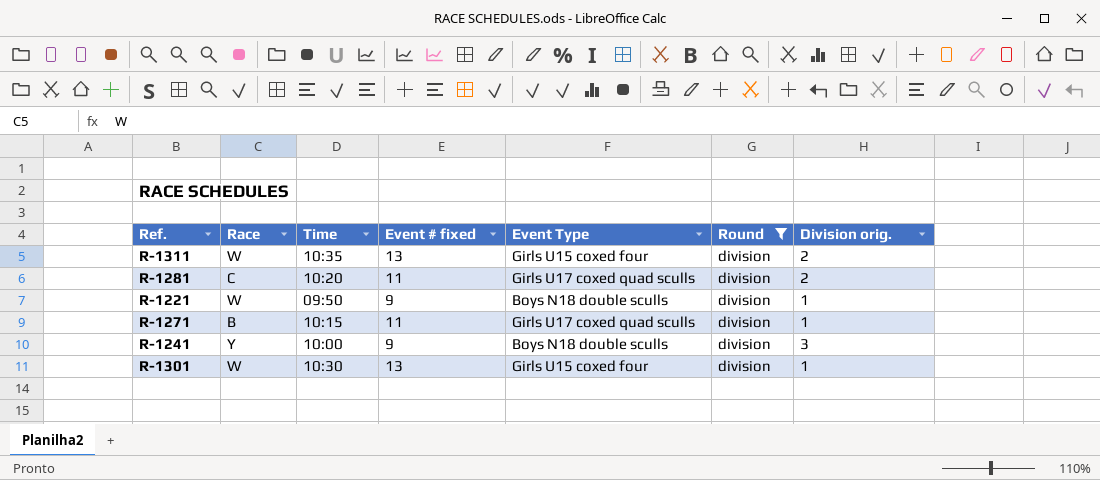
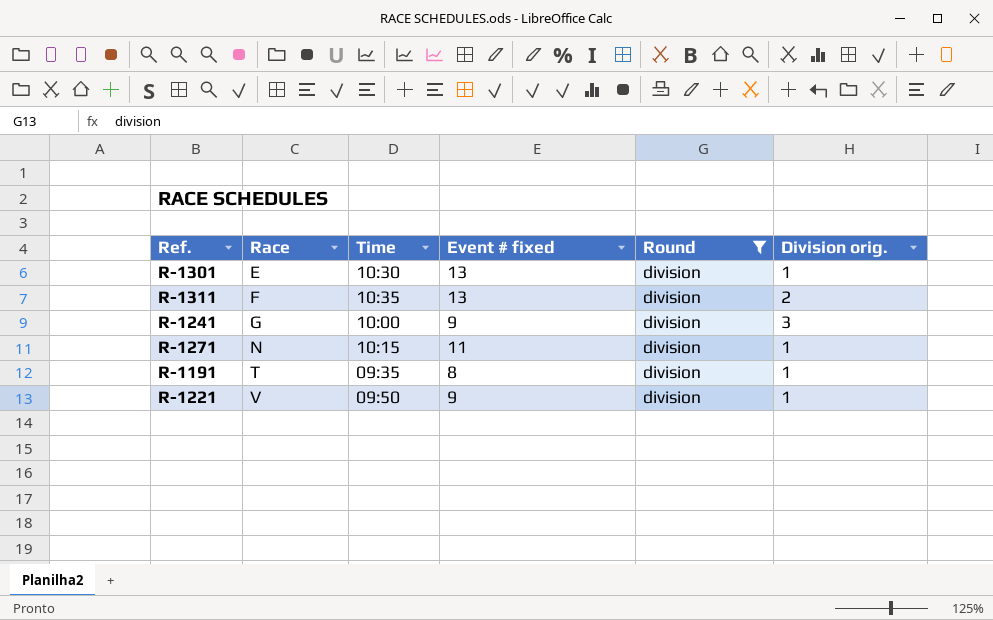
row order: none -> Race ascending
column Event Type | position: 5 -> none
row R-1281: C | 10:20 | 11 | Girls U17 coxed quad sculls | division | 2 -> none
R-1301 | Race: W -> E
R-1311 | Race: W -> F
R-1241 | Race: Y -> G
R-1271 | Race: B -> N
row R-1191: none -> T | 09:35 | 8 | division | 1
R-1221 | Race: W -> V

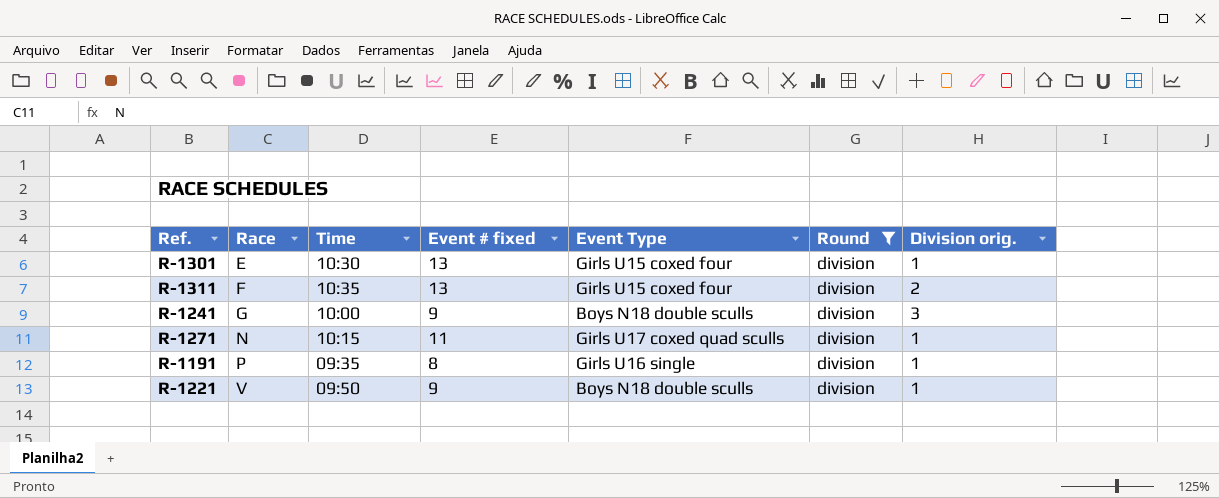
column Event Type | position: none -> 5
R-1191 | Race: T -> P

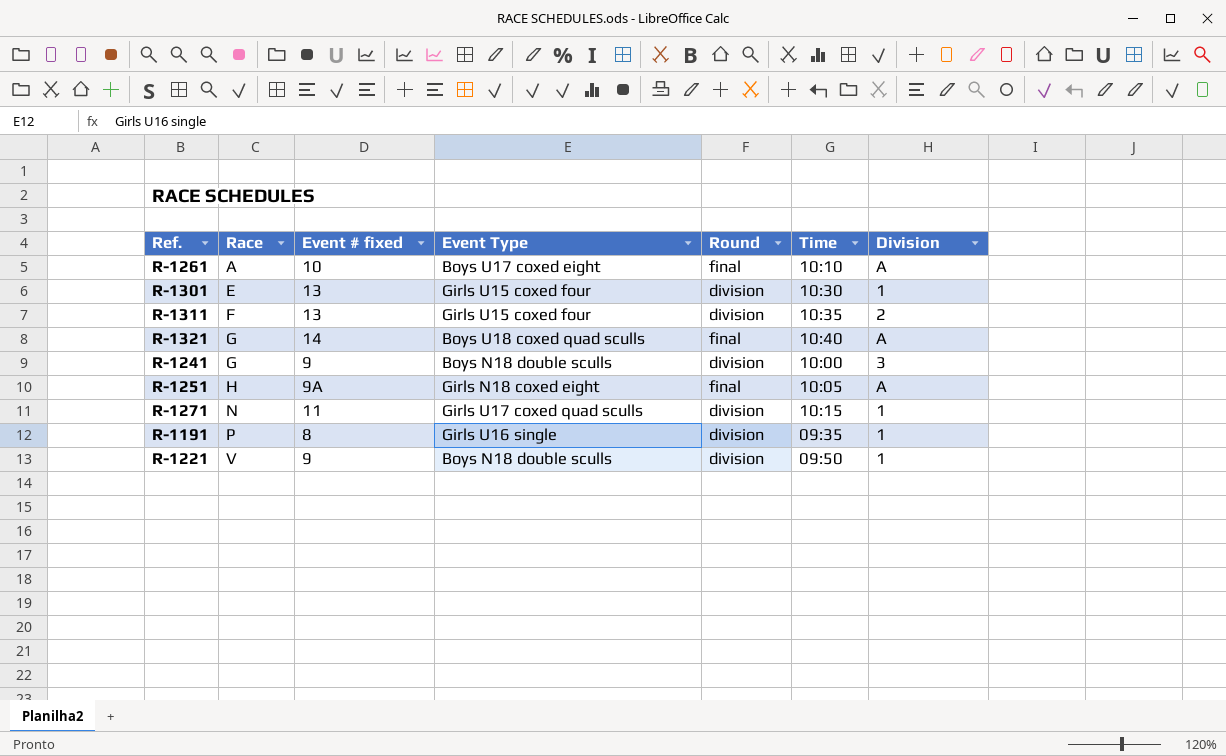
filter: Round = division -> none
column Time | position: 3 -> 6
column name: Division orig. -> Division

